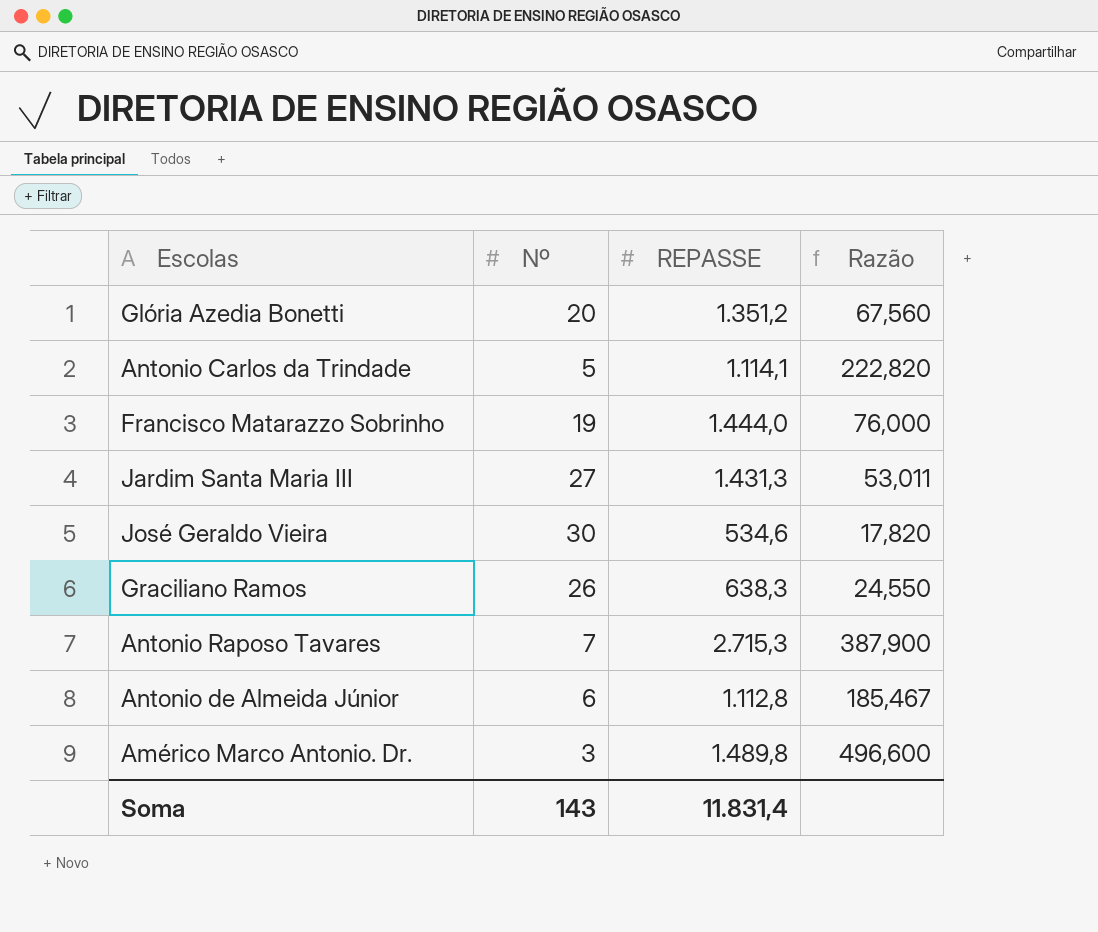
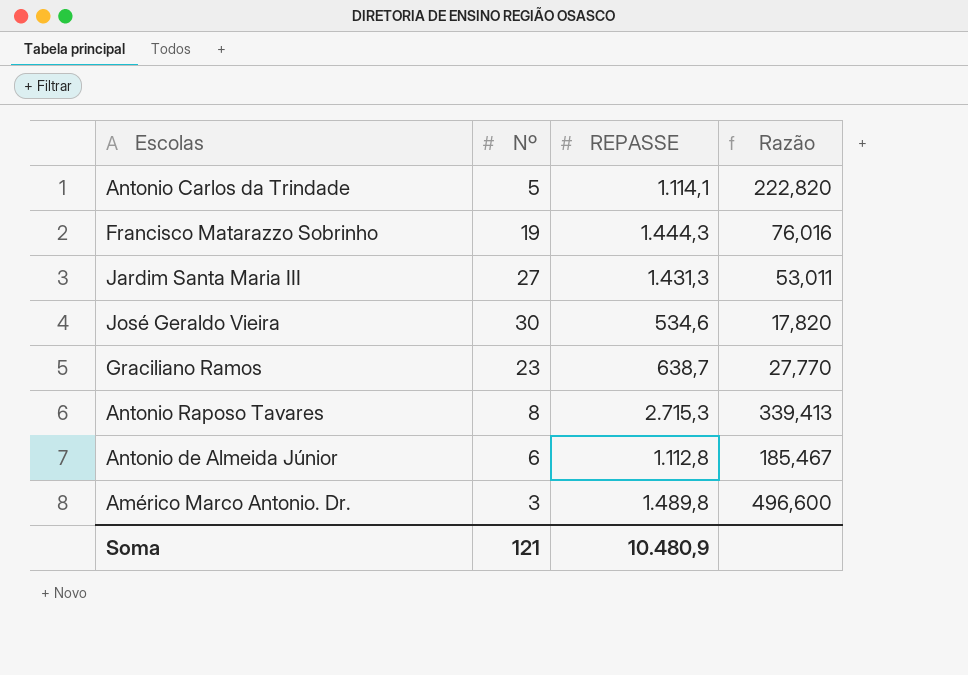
row Glória Azedia Bonetti: 20 | 1.351,2 | 67,560 -> none
Francisco Matarazzo Sobrinho | REPASSE: 1.444,0 -> 1.444,3
Francisco Matarazzo Sobrinho | Razão: 76,000 -> 76,016
Graciliano Ramos | Nº: 26 -> 23
Graciliano Ramos | REPASSE: 638,3 -> 638,7
Graciliano Ramos | Razão: 24,550 -> 27,770
Antonio Raposo Tavares | Nº: 7 -> 8
Antonio Raposo Tavares | Razão: 387,900 -> 339,413
Soma | Nº: 143 -> 121
Soma | REPASSE: 11.831,4 -> 10.480,9

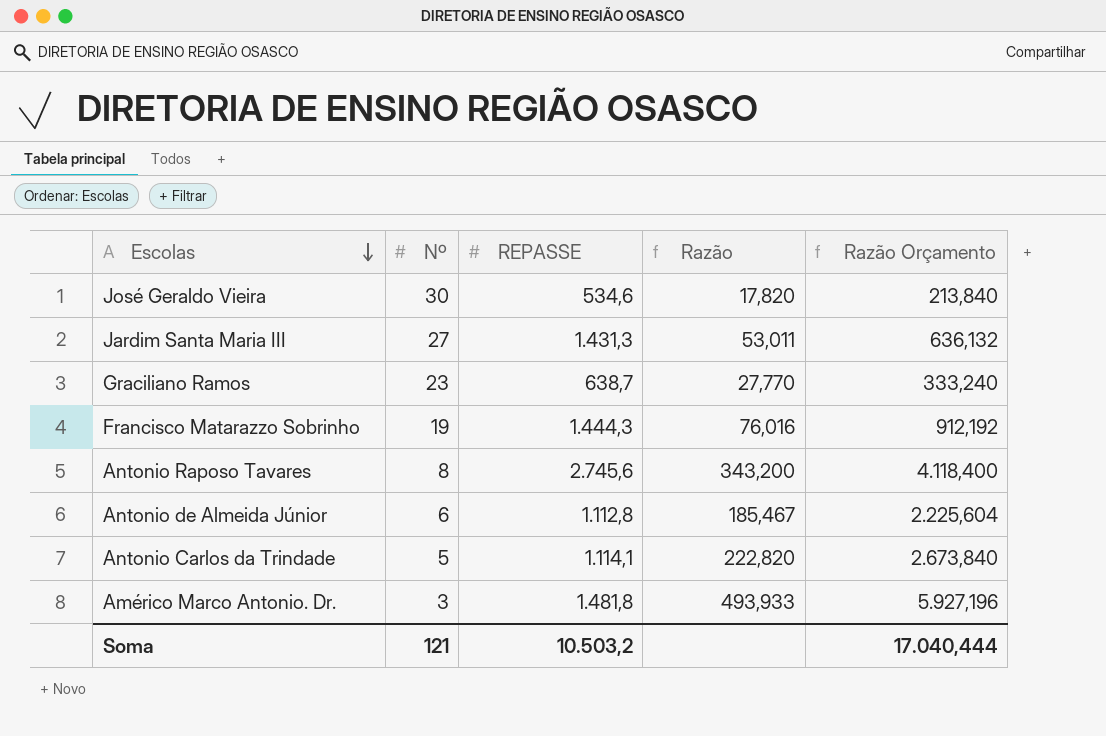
row order: none -> Escolas descending
column Razão Orçamento | formula: none -> [Razão] * 12
Antonio Raposo Tavares | REPASSE: 2.715,3 -> 2.745,6
Antonio Raposo Tavares | Razão: 339,413 -> 343,200
Américo Marco Antonio. Dr. | REPASSE: 1.489,8 -> 1.481,8
Américo Marco Antonio. Dr. | Razão: 496,600 -> 493,933
Soma | REPASSE: 10.480,9 -> 10.503,2

